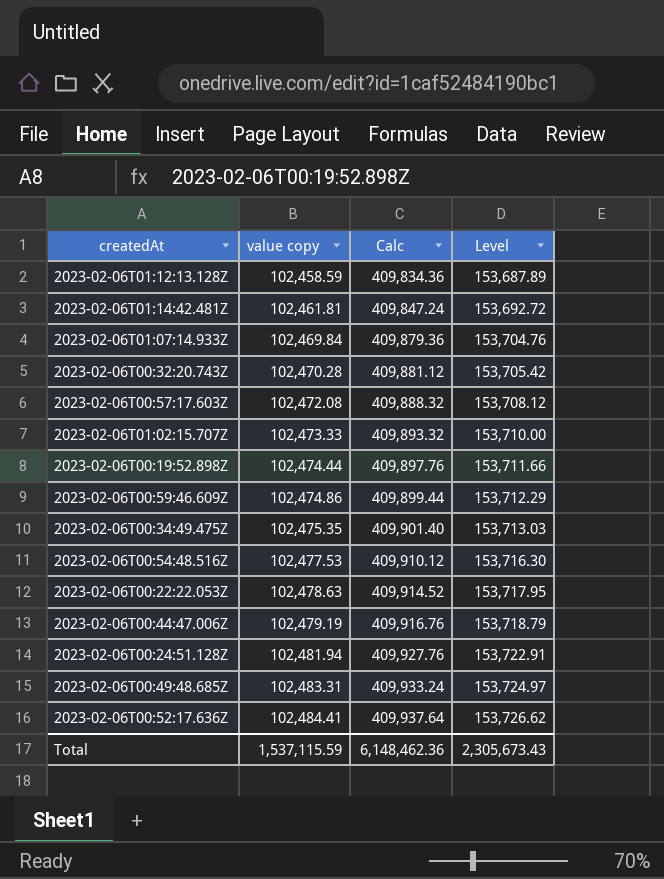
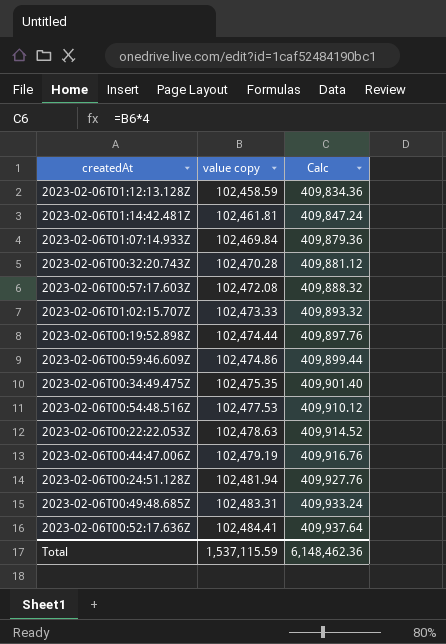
column Level | formula: [value copy] * 1.5 -> none

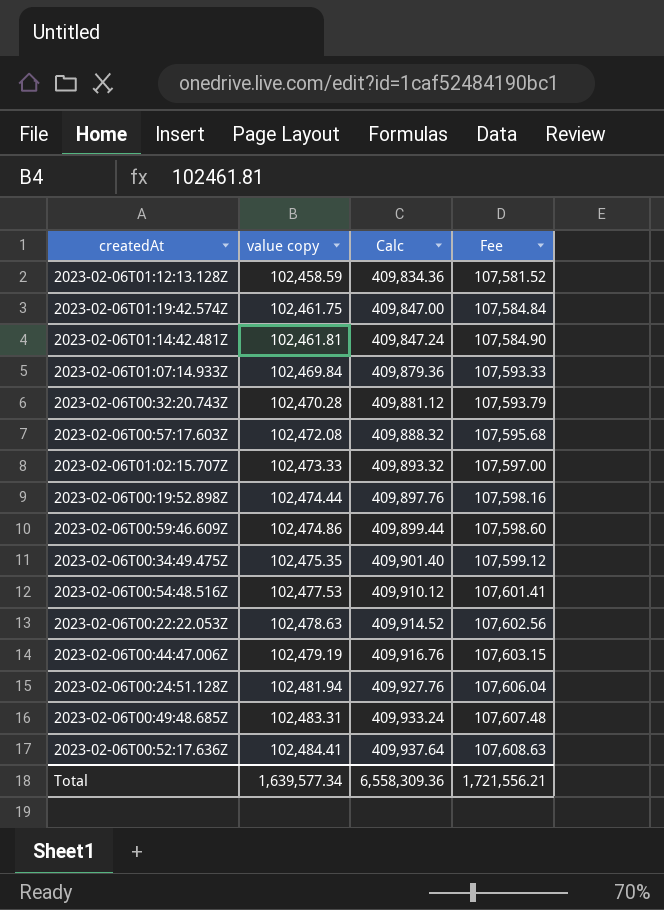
column Fee | formula: none -> [value copy] * 1.05
row 2023-02-06T01:19:42.574Z: none -> 102,461.75 | 409,847.00 | 107,584.84
Total | value copy: 1,537,115.59 -> 1,639,577.34
Total | Calc: 6,148,462.36 -> 6,558,309.36

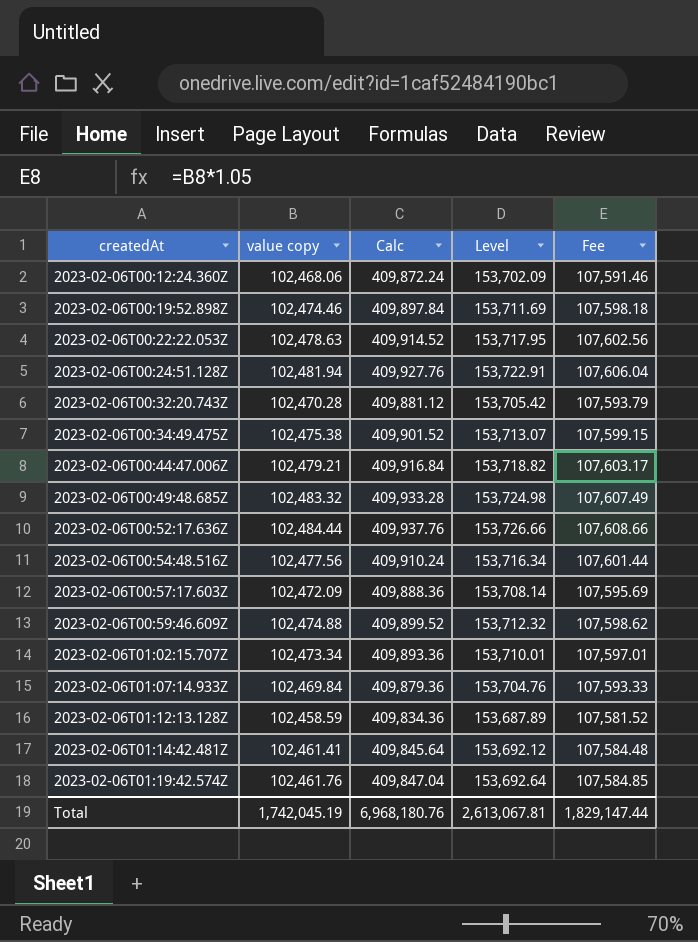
row order: value copy ascending -> createdAt ascending
column Level | formula: none -> [value copy] * 1.5
row 2023-02-06T00:12:24.360Z: none -> 102,468.06 | 409,872.24 | 153,702.09 | 107,591.46
2023-02-06T00:19:52.898Z | value copy: 102,474.44 -> 102,474.46
2023-02-06T00:19:52.898Z | Calc: 409,897.76 -> 409,897.84
2023-02-06T00:19:52.898Z | Fee: 107,598.16 -> 107,598.18
2023-02-06T00:34:49.475Z | value copy: 102,475.35 -> 102,475.38
2023-02-06T00:34:49.475Z | Calc: 409,901.40 -> 409,901.52
2023-02-06T00:34:49.475Z | Fee: 107,599.12 -> 107,599.15
2023-02-06T00:44:47.006Z | value copy: 102,479.19 -> 102,479.21
2023-02-06T00:44:47.006Z | Calc: 409,916.76 -> 409,916.84
2023-02-06T00:44:47.006Z | Fee: 107,603.15 -> 107,603.17
2023-02-06T00:49:48.685Z | value copy: 102,483.31 -> 102,483.32
2023-02-06T00:49:48.685Z | Calc: 409,933.24 -> 409,933.28
2023-02-06T00:49:48.685Z | Fee: 107,607.48 -> 107,607.49
2023-02-06T00:52:17.636Z | value copy: 102,484.41 -> 102,484.44
2023-02-06T00:52:17.636Z | Calc: 409,937.64 -> 409,937.76
2023-02-06T00:52:17.636Z | Fee: 107,608.63 -> 107,608.66
2023-02-06T00:54:48.516Z | value copy: 102,477.53 -> 102,477.56
2023-02-06T00:54:48.516Z | Calc: 409,910.12 -> 409,910.24
2023-02-06T00:54:48.516Z | Fee: 107,601.41 -> 107,601.44
2023-02-06T00:57:17.603Z | value copy: 102,472.08 -> 102,472.09
2023-02-06T00:57:17.603Z | Calc: 409,888.32 -> 409,888.36
2023-02-06T00:57:17.603Z | Fee: 107,595.68 -> 107,595.69
2023-02-06T00:59:46.609Z | value copy: 102,474.86 -> 102,474.88
2023-02-06T00:59:46.609Z | Calc: 409,899.44 -> 409,899.52
2023-02-06T00:59:46.609Z | Fee: 107,598.60 -> 107,598.62
2023-02-06T01:02:15.707Z | value copy: 102,473.33 -> 102,473.34
2023-02-06T01:02:15.707Z | Calc: 409,893.32 -> 409,893.36
2023-02-06T01:02:15.707Z | Fee: 107,597.00 -> 107,597.01
2023-02-06T01:14:42.481Z | value copy: 102,461.81 -> 102,461.41
2023-02-06T01:14:42.481Z | Calc: 409,847.24 -> 409,845.64
2023-02-06T01:14:42.481Z | Fee: 107,584.90 -> 107,584.48
2023-02-06T01:19:42.574Z | value copy: 102,461.75 -> 102,461.76
2023-02-06T01:19:42.574Z | Calc: 409,847.00 -> 409,847.04
2023-02-06T01:19:42.574Z | Fee: 107,584.84 -> 107,584.85
Total | value copy: 1,639,577.34 -> 1,742,045.19
Total | Calc: 6,558,309.36 -> 6,968,180.76
Total | Fee: 1,721,556.21 -> 1,829,147.44

